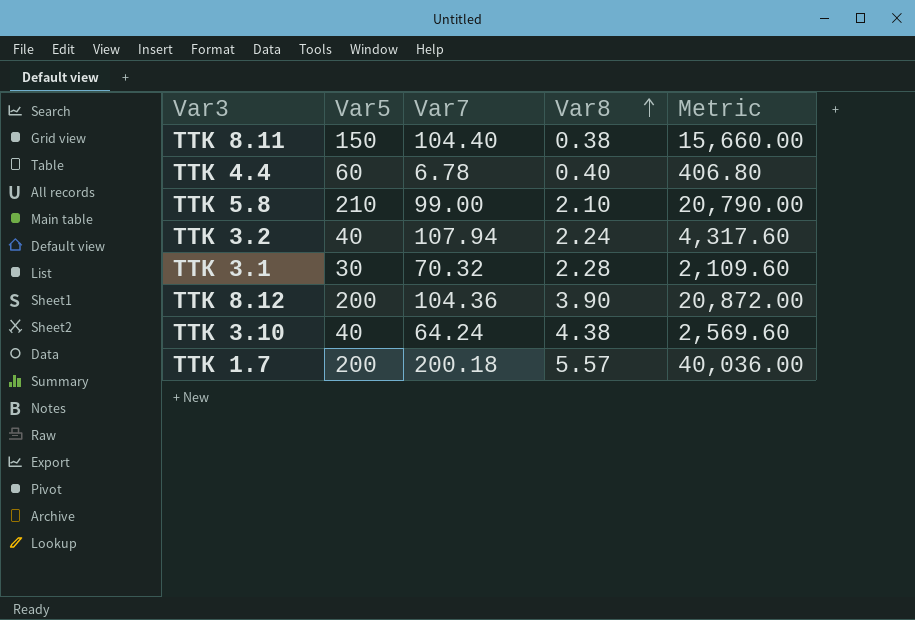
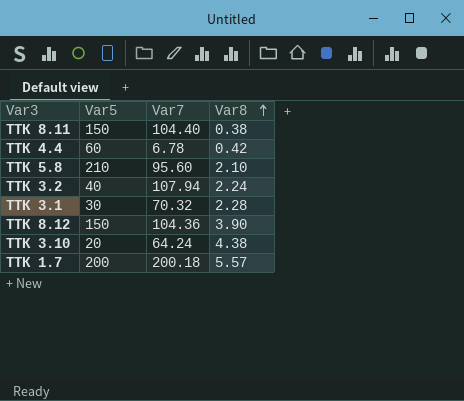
column Metric | formula: [Var5] * [Var7] -> none
ТТК 4.4 | Var8: 0.40 -> 0.42
ТТК 5.8 | Var7: 99.00 -> 95.60
ТТК 8.12 | Var5: 200 -> 150
ТТК 3.10 | Var5: 40 -> 20

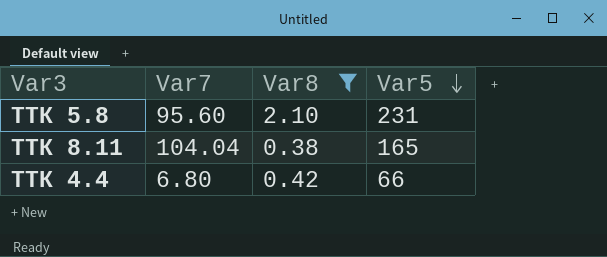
filter: none -> Var8 <= 2.10
row order: Var8 ascending -> Var5 descending
column Var5 | position: 2 -> 4
ТТК 5.8 | Var5: 210 -> 231
ТТК 8.11 | Var7: 104.40 -> 104.04
ТТК 8.11 | Var5: 150 -> 165
ТТК 4.4 | Var7: 6.78 -> 6.80
ТТК 4.4 | Var5: 60 -> 66

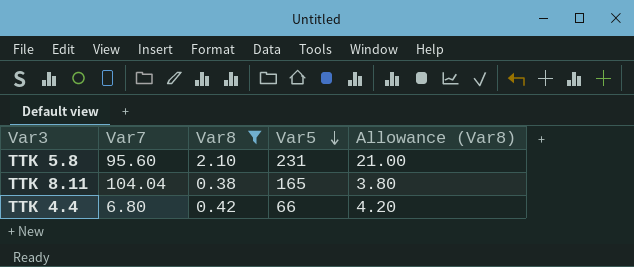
column Allowance (Var8) | formula: none -> [Var8] * 10

